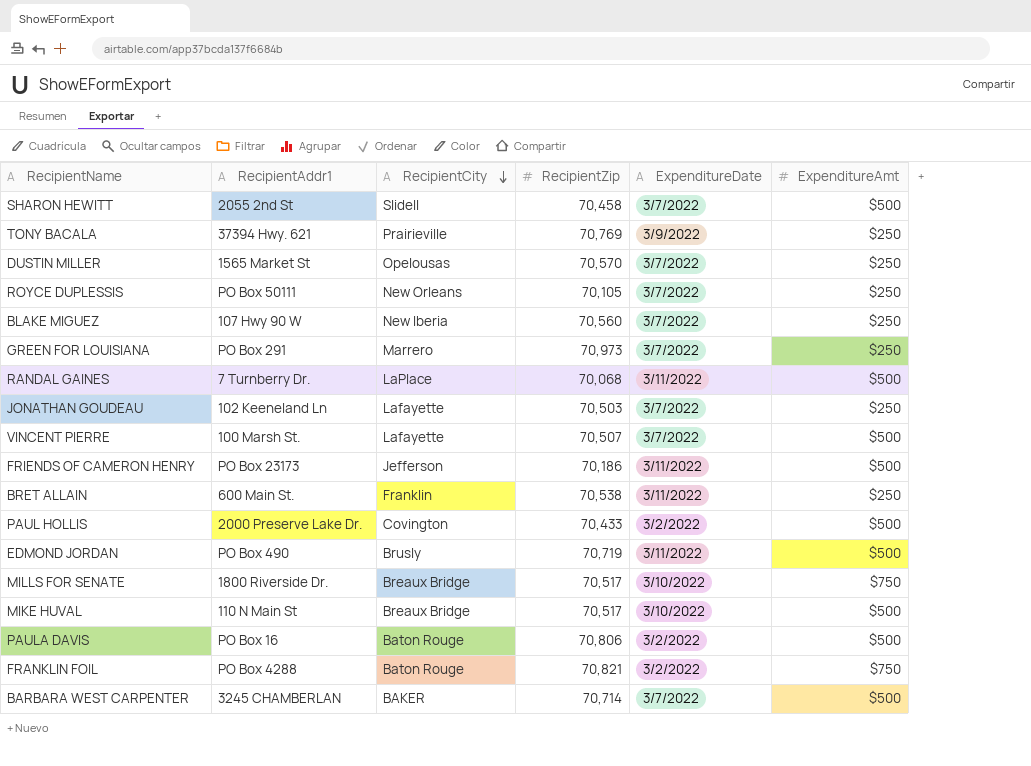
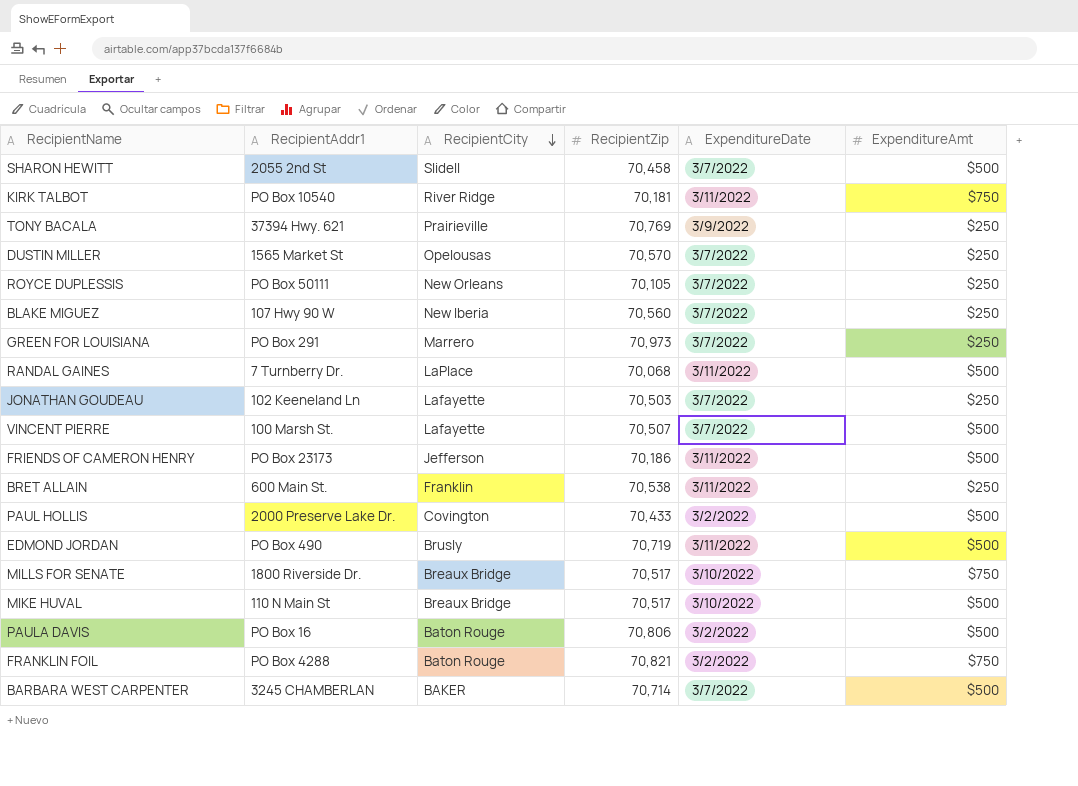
row KIRK TALBOT: none -> PO Box 10540 | River Ridge | 70,181 | 3/11/2022 | $750

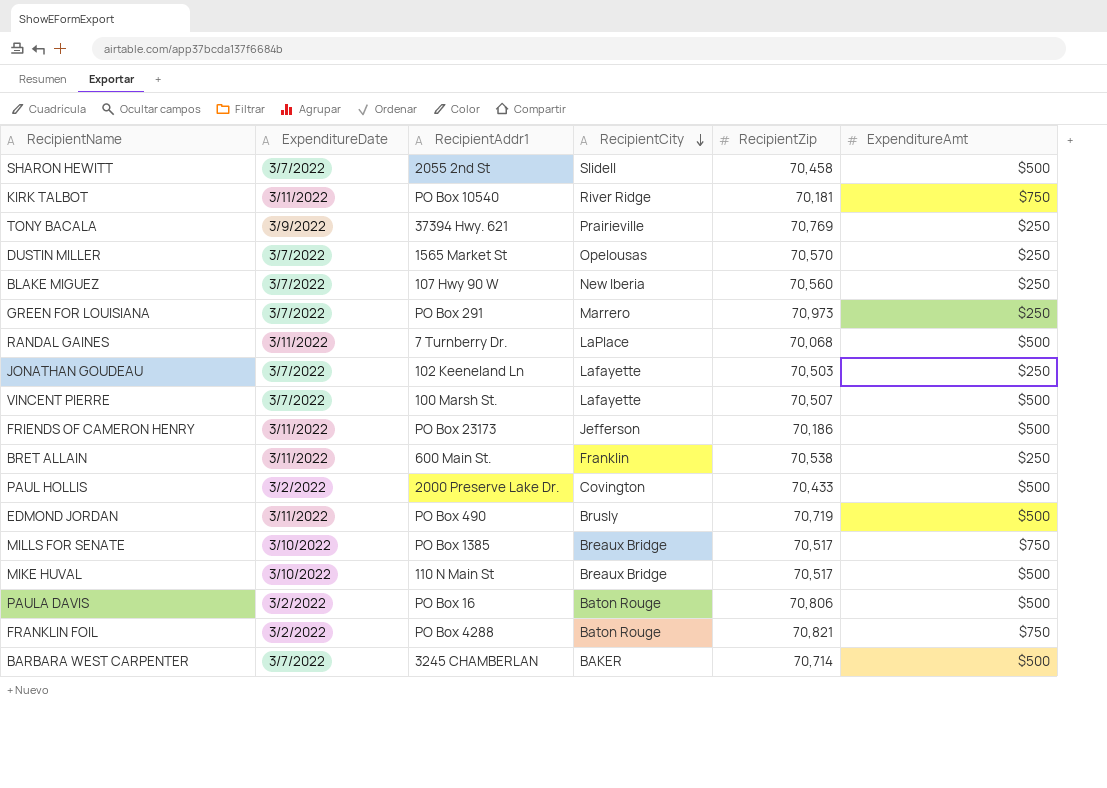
column ExpenditureDate | position: 5 -> 2
row ROYCE DUPLESSIS: PO Box 50111 | New Orleans | 70,105 | 3/7/2022 | $250 -> none
MILLS FOR SENATE | RecipientAddr1: 1800 Riverside Dr. -> PO Box 1385

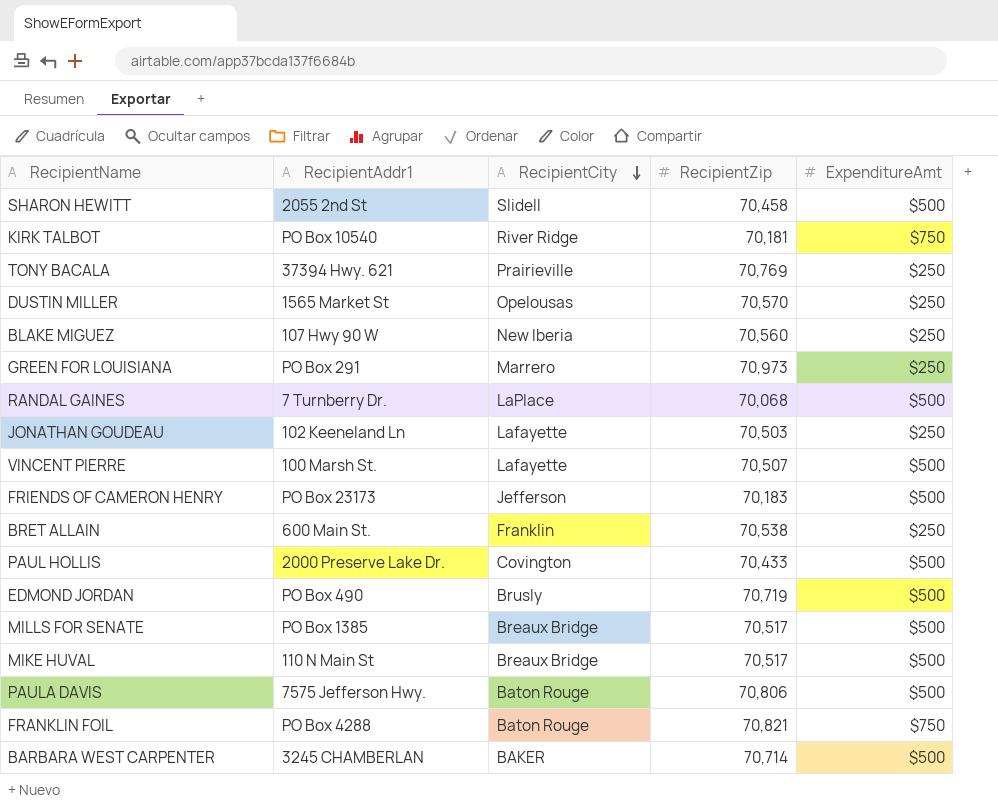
column ExpenditureDate | position: 2 -> none
FRIENDS OF CAMERON HENRY | RecipientZip: 70,186 -> 70,183
MILLS FOR SENATE | ExpenditureAmt: $750 -> $500
PAULA DAVIS | RecipientAddr1: PO Box 16 -> 7575 Jefferson Hwy.

